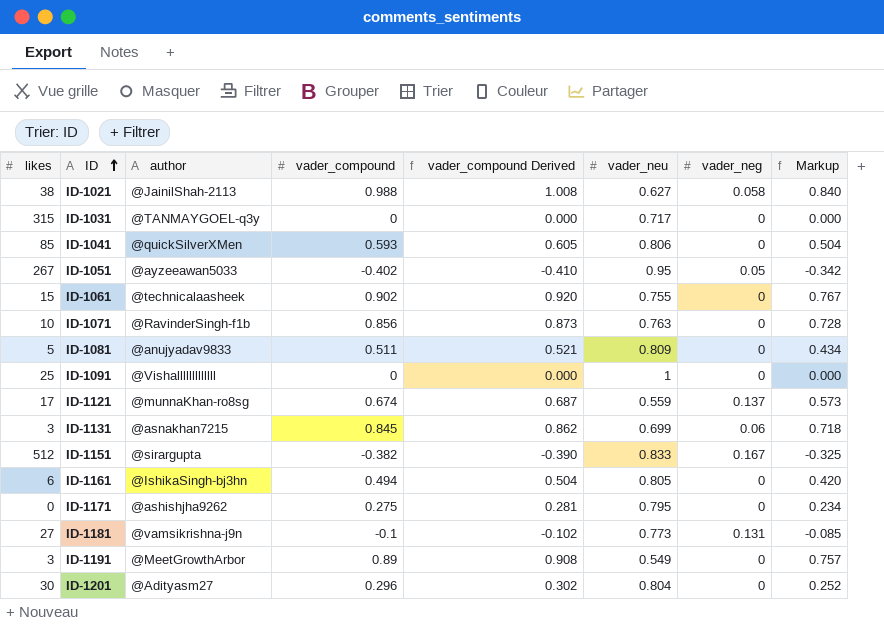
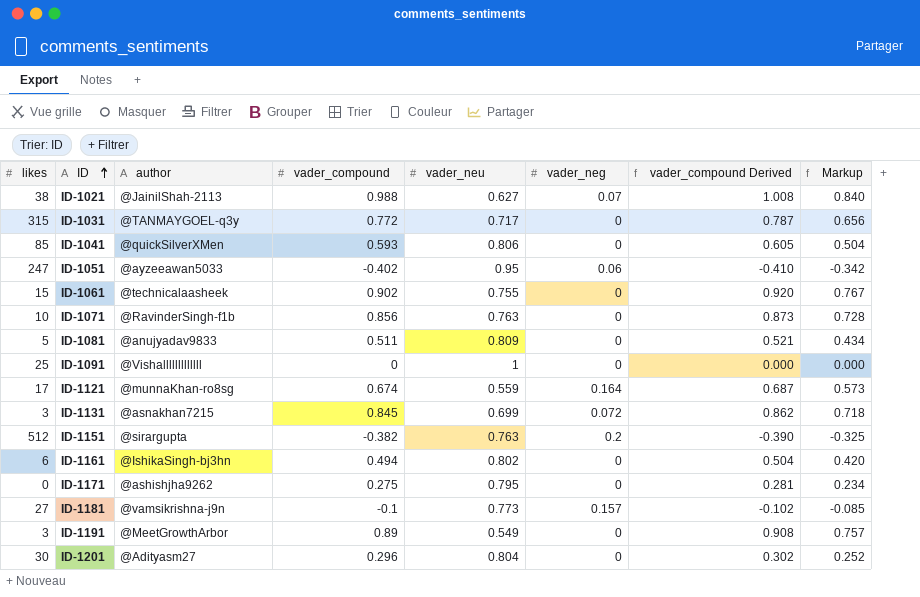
column vader_compound Derived | position: 5 -> 7
ID-1021 | vader_neg: 0.058 -> 0.07
ID-1031 | vader_compound: 0 -> 0.772
ID-1031 | vader_compound Derived: 0.000 -> 0.787
ID-1031 | Markup: 0.000 -> 0.656
ID-1051 | likes: 267 -> 247
ID-1051 | vader_neg: 0.05 -> 0.06
ID-1121 | vader_neg: 0.137 -> 0.164
ID-1131 | vader_neg: 0.06 -> 0.072
ID-1151 | vader_neu: 0.833 -> 0.763
ID-1151 | vader_neg: 0.167 -> 0.2
ID-1161 | vader_neu: 0.805 -> 0.802
ID-1181 | vader_neg: 0.131 -> 0.157

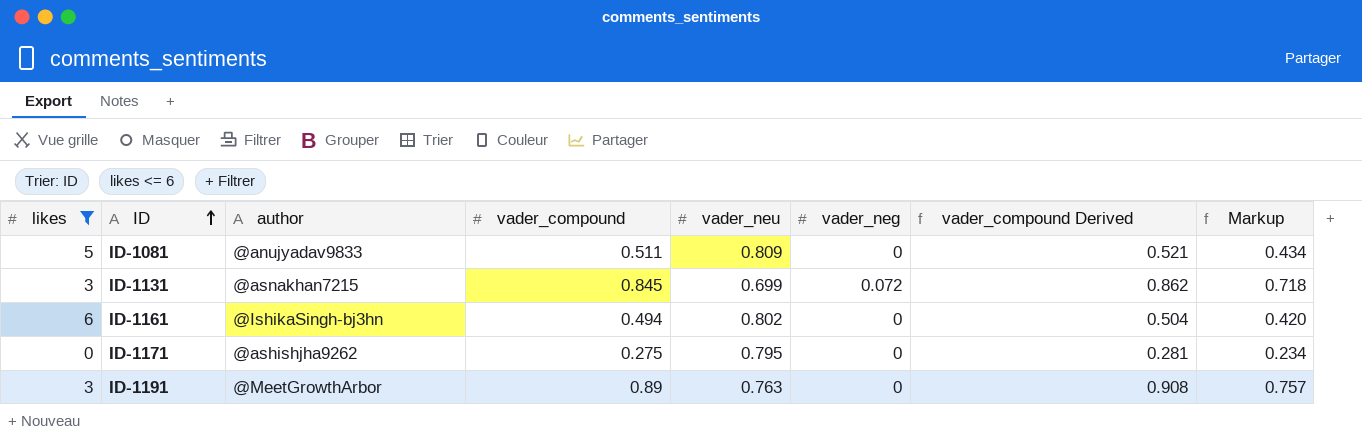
filter: none -> likes <= 6
ID-1191 | vader_neu: 0.549 -> 0.763

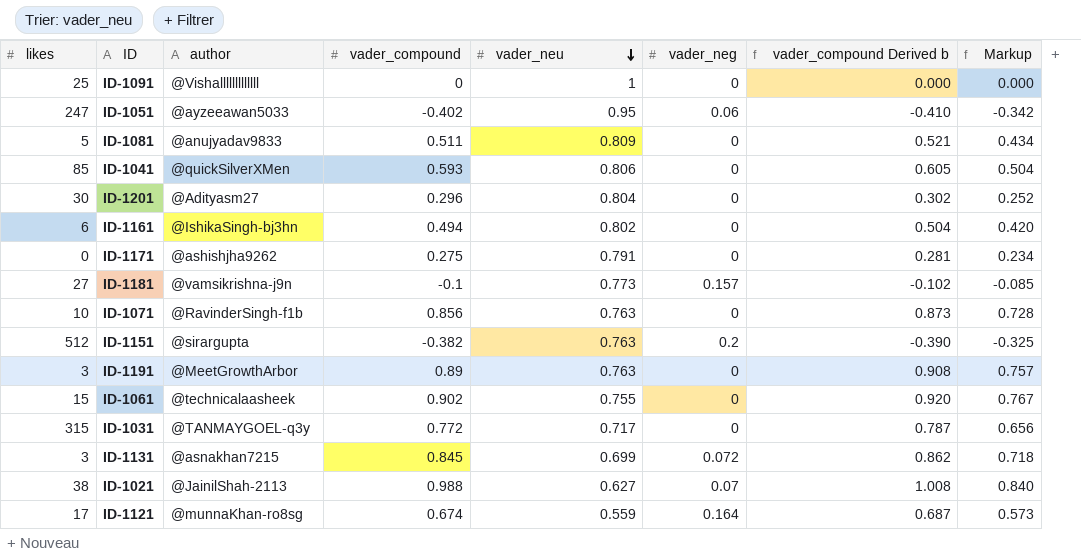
filter: likes <= 6 -> none
row order: ID ascending -> vader_neu descending
column name: vader_compound Derived -> vader_compound Derived b
ID-1171 | vader_neu: 0.795 -> 0.791

